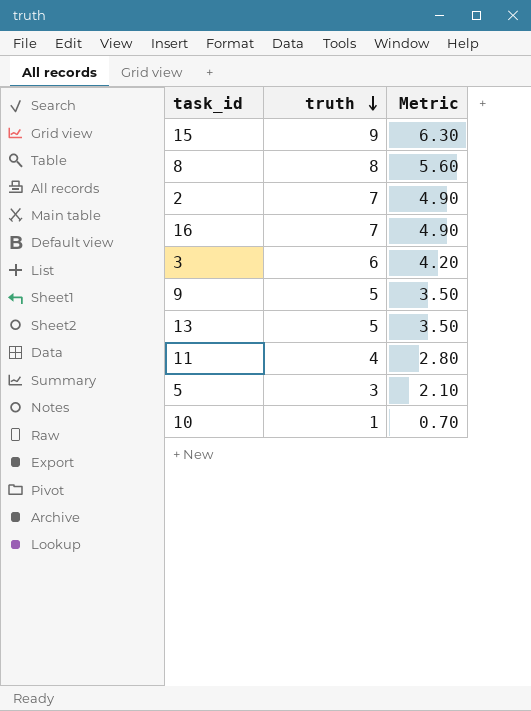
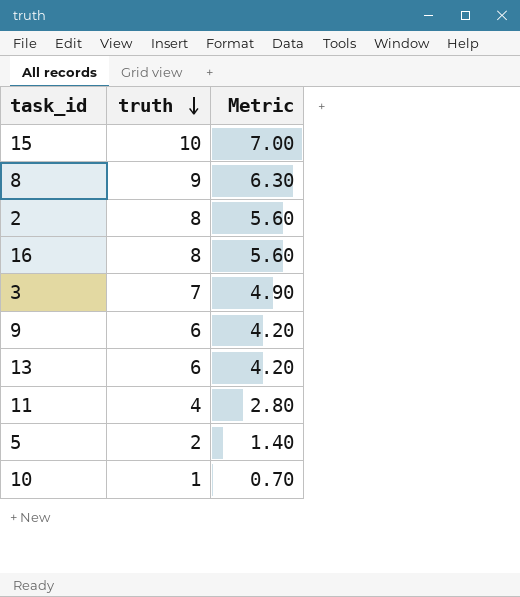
15 | truth: 9 -> 10
15 | Metric: 6.30 -> 7.00
8 | truth: 8 -> 9
8 | Metric: 5.60 -> 6.30
2 | truth: 7 -> 8
2 | Metric: 4.90 -> 5.60
16 | truth: 7 -> 8
16 | Metric: 4.90 -> 5.60
3 | truth: 6 -> 7
3 | Metric: 4.20 -> 4.90
9 | truth: 5 -> 6
9 | Metric: 3.50 -> 4.20
13 | truth: 5 -> 6
13 | Metric: 3.50 -> 4.20
5 | truth: 3 -> 2
5 | Metric: 2.10 -> 1.40

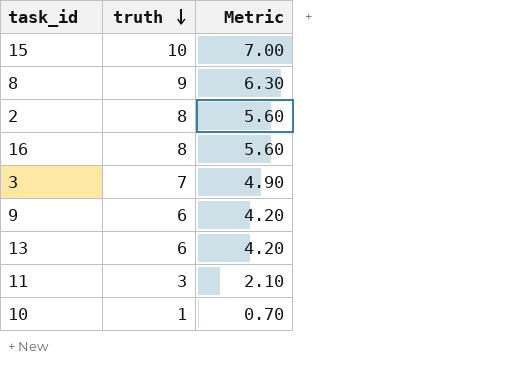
row 5: 2 | 1.40 -> none
11 | truth: 4 -> 3
11 | Metric: 2.80 -> 2.10

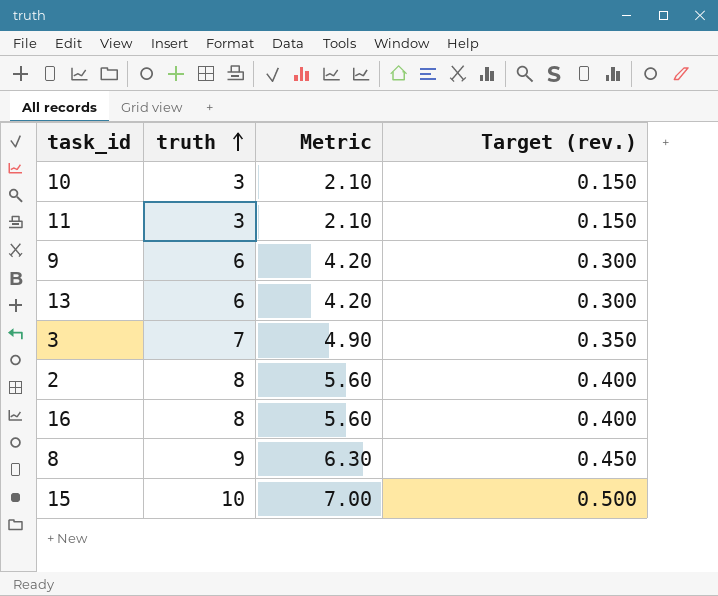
row order: truth descending -> truth ascending
column Target (rev.) | formula: none -> [truth] * 0.05
10 | truth: 1 -> 3
10 | Metric: 0.70 -> 2.10

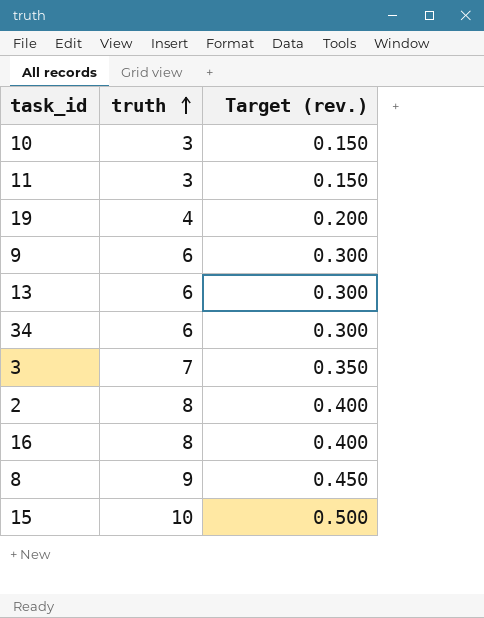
column Metric | formula: [truth] * 0.7 -> none
row 19: none -> 4 | 0.200
row 34: none -> 6 | 0.300

